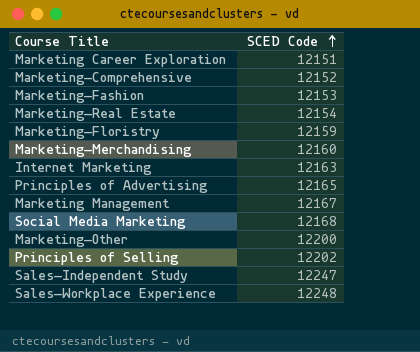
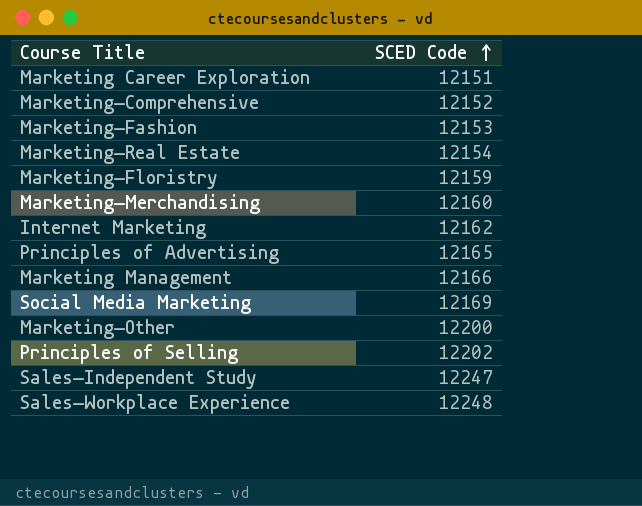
Internet Marketing | SCED Code: 12163 -> 12162
Marketing Management | SCED Code: 12167 -> 12166
Social Media Marketing | SCED Code: 12168 -> 12169

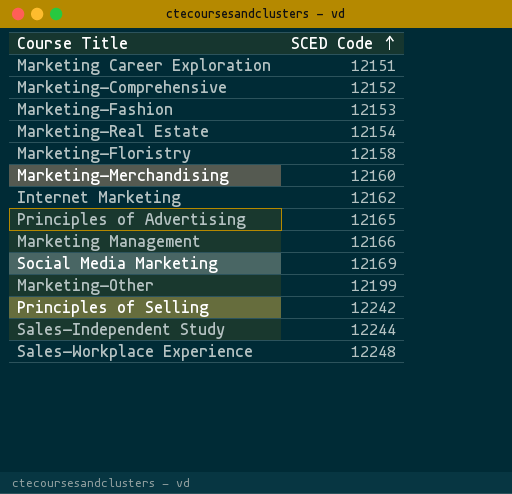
Marketing—Floristry | SCED Code: 12159 -> 12158
Marketing—Other | SCED Code: 12200 -> 12199
Principles of Selling | SCED Code: 12202 -> 12242
Sales—Independent Study | SCED Code: 12247 -> 12244

